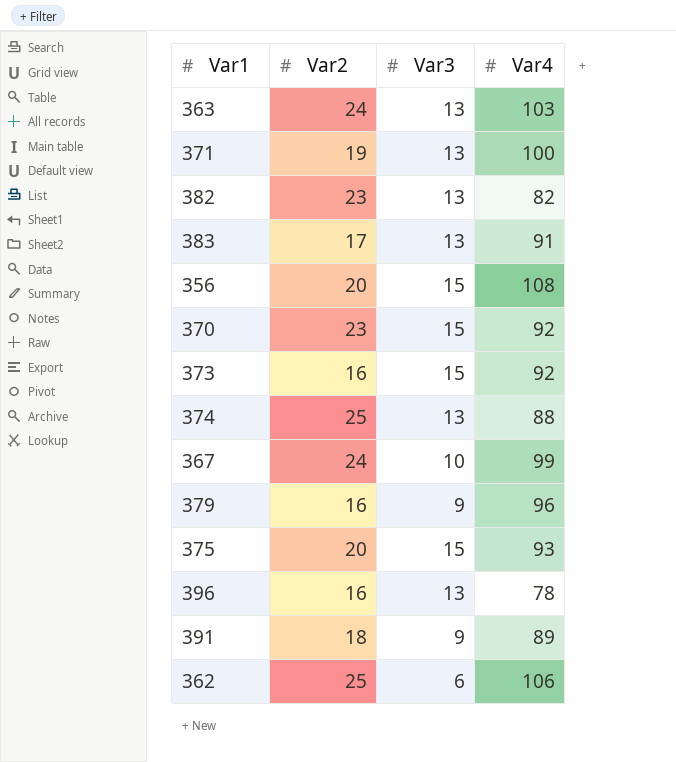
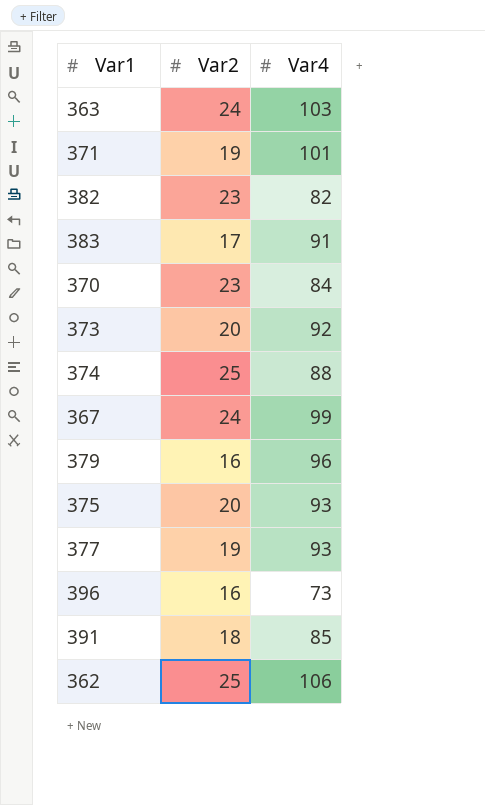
column Var3 | position: 3 -> none
row 356: 20 | 15 | 108 -> none
371 | Var4: 100 -> 101
370 | Var4: 92 -> 84
373 | Var2: 16 -> 20
row 377: none -> 19 | 93
396 | Var4: 78 -> 73
391 | Var4: 89 -> 85

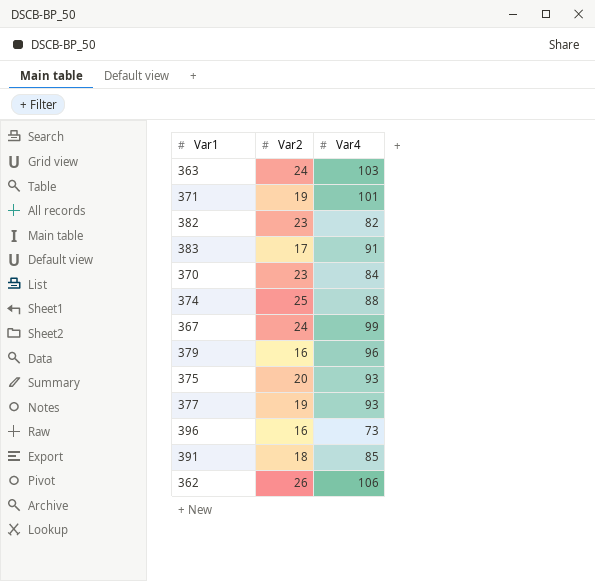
row 373: 20 | 92 -> none
362 | Var2: 25 -> 26

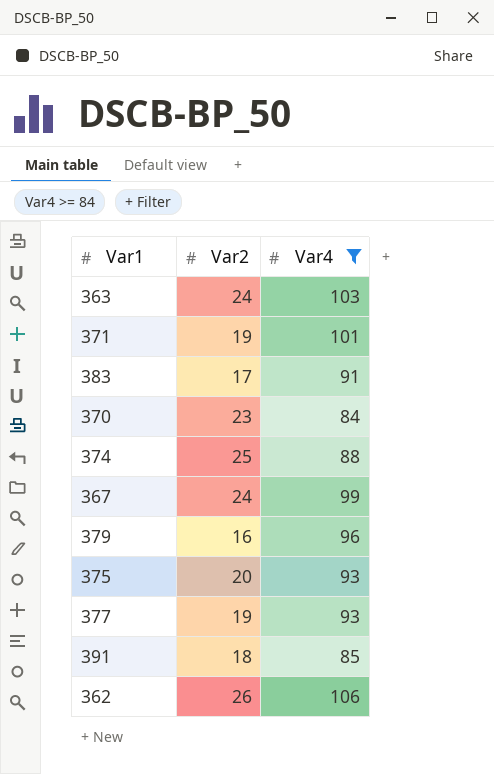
filter: none -> Var4 >= 84

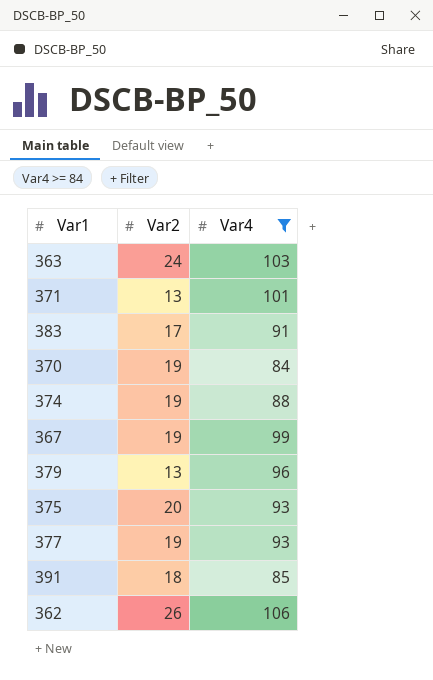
371 | Var2: 19 -> 13
370 | Var2: 23 -> 19
374 | Var2: 25 -> 19
367 | Var2: 24 -> 19
379 | Var2: 16 -> 13

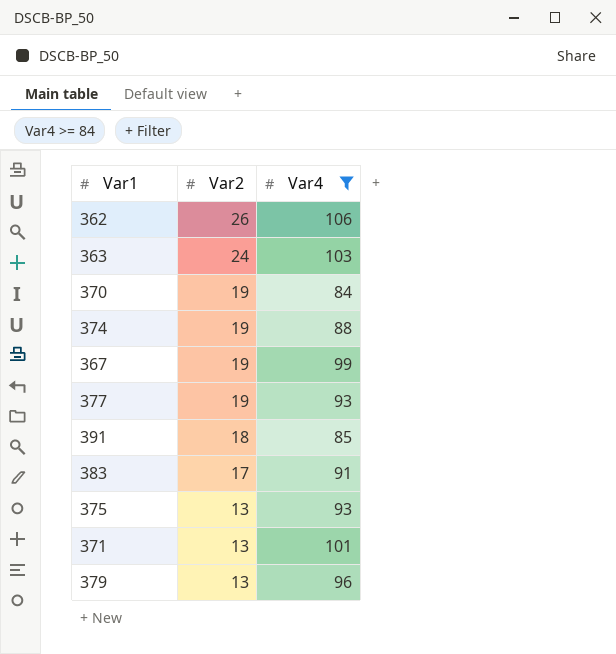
row order: none -> Var2 descending
375 | Var2: 20 -> 13

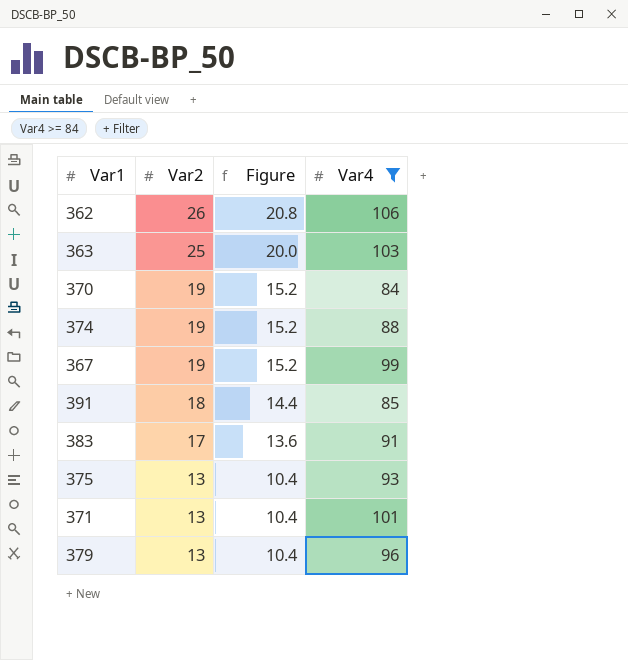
column Figure | formula: none -> [Var2] * 0.8
row 377: 19 | 93 -> none
363 | Var2: 24 -> 25

